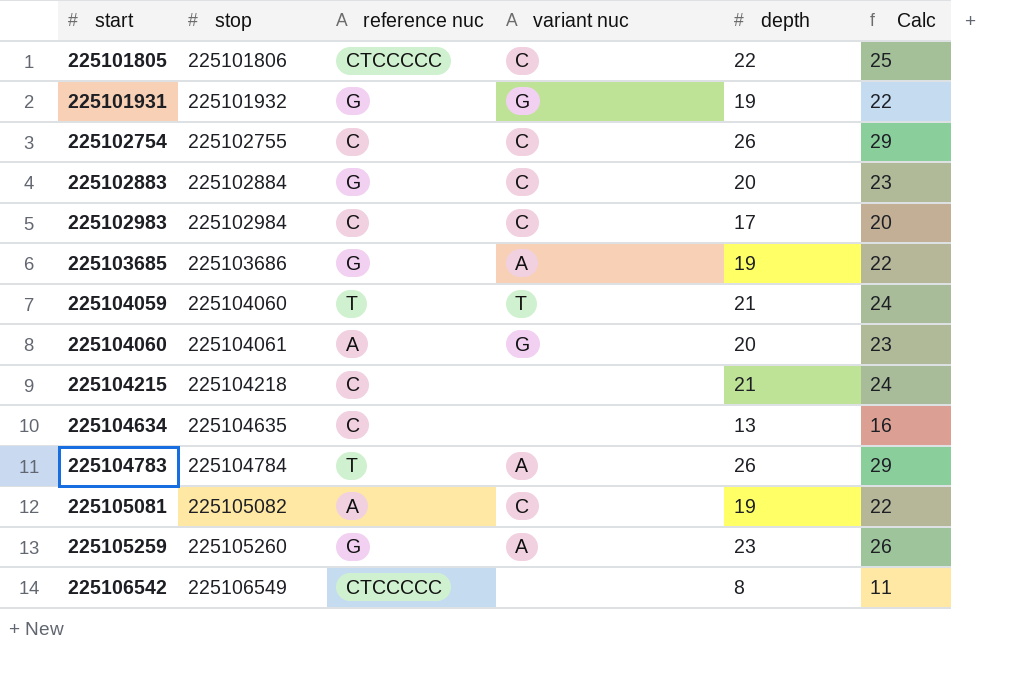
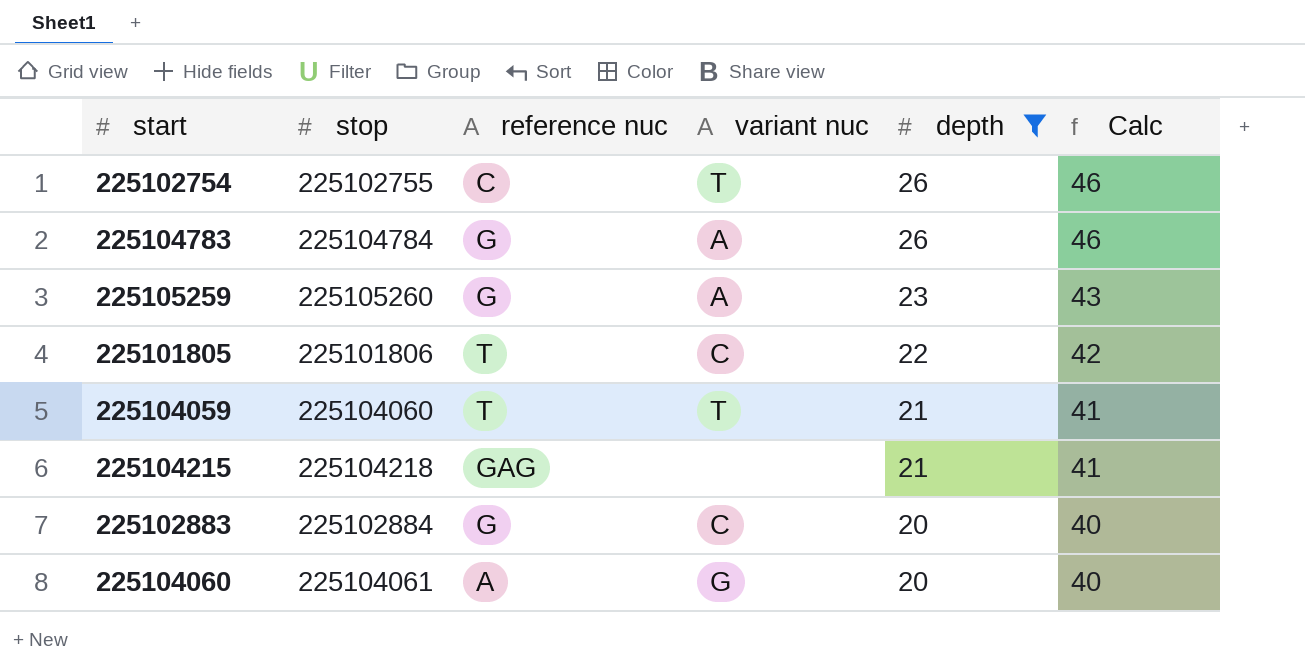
filter: none -> depth >= 20
row order: start ascending -> depth descending
column Calc | formula: [depth] + 3 -> [depth] + 20
225102754 | variant nuc: C -> T
225104783 | reference nuc: T -> G
225101805 | reference nuc: CTCCCCC -> T
225104215 | reference nuc: C -> GAG

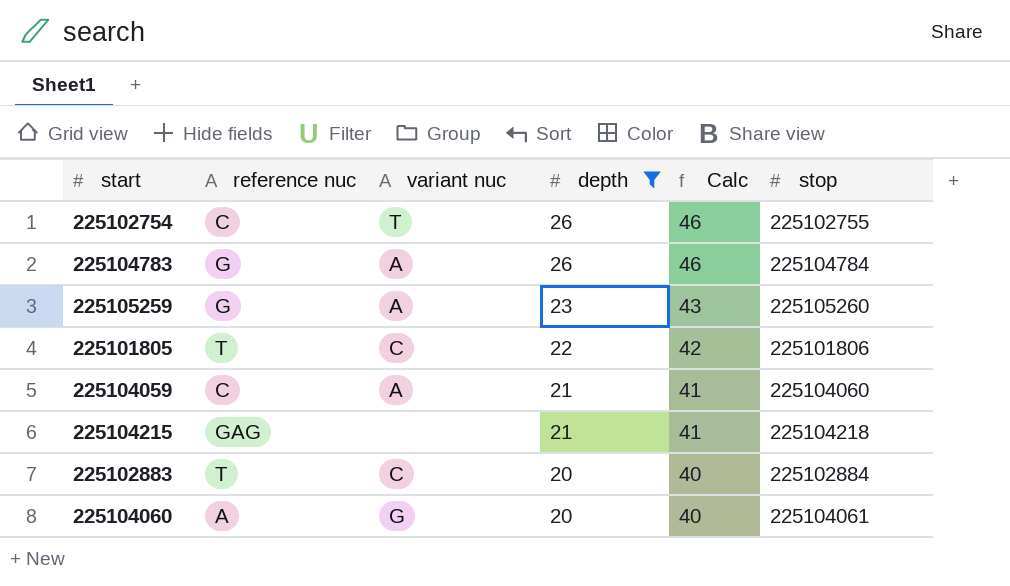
column stop | position: 2 -> 6
225104059 | reference nuc: T -> C
225104059 | variant nuc: T -> A
225102883 | reference nuc: G -> T

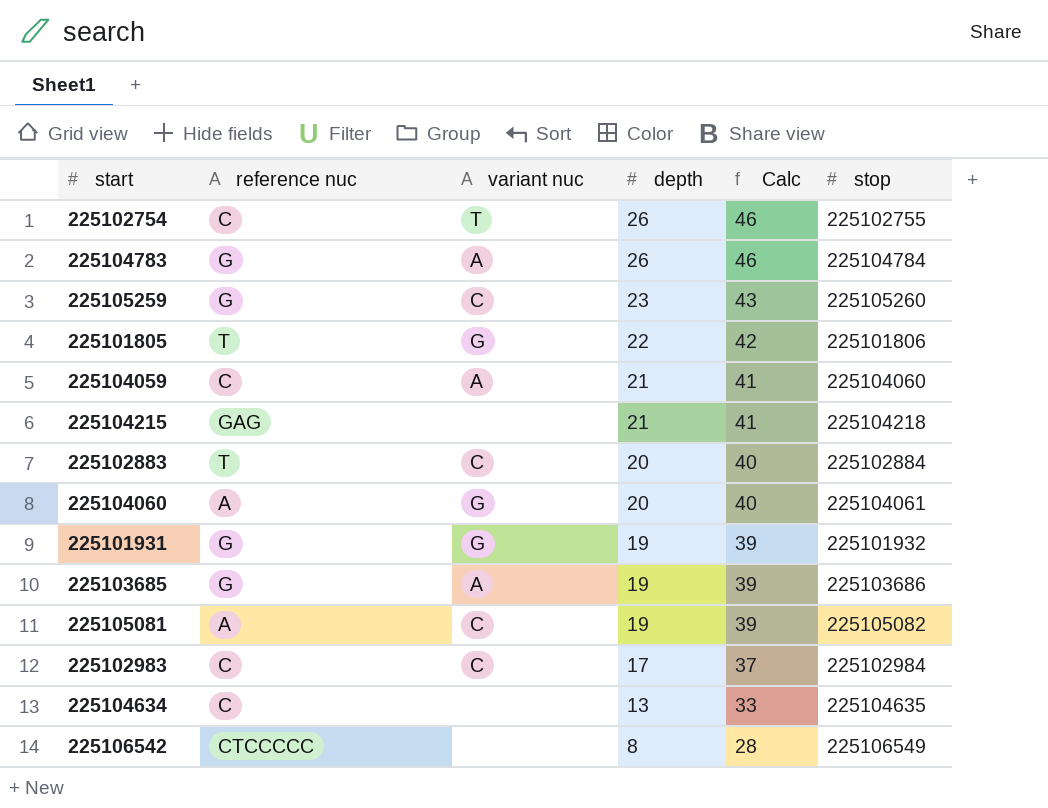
filter: depth >= 20 -> none
225105259 | variant nuc: A -> C
225101805 | variant nuc: C -> G

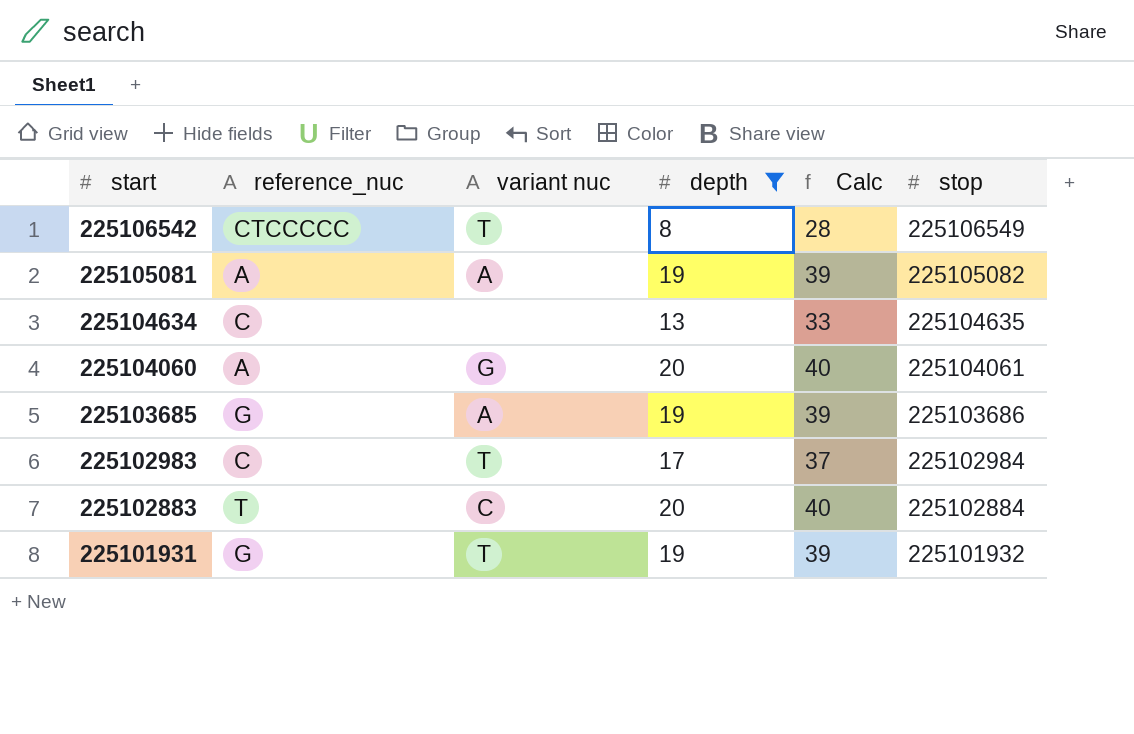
filter: none -> depth <= 20
row order: depth descending -> start descending
column name: reference nuc -> reference_nuc
225106542 | variant nuc: none -> T
225105081 | variant nuc: C -> A
225102983 | variant nuc: C -> T
225101931 | variant nuc: G -> T

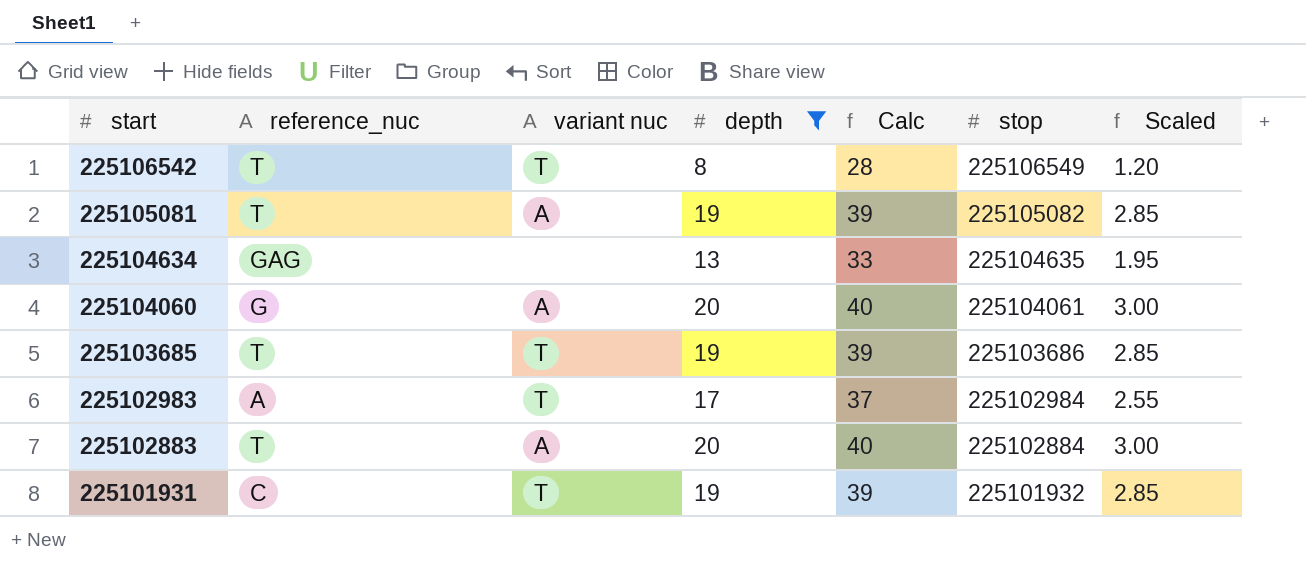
column Scaled | formula: none -> [depth] * 0.15
225106542 | reference_nuc: CTCCCCC -> T
225105081 | reference_nuc: A -> T
225104634 | reference_nuc: C -> GAG
225104060 | reference_nuc: A -> G
225104060 | variant nuc: G -> A
225103685 | reference_nuc: G -> T
225103685 | variant nuc: A -> T
225102983 | reference_nuc: C -> A
225102883 | variant nuc: C -> A
225101931 | reference_nuc: G -> C

